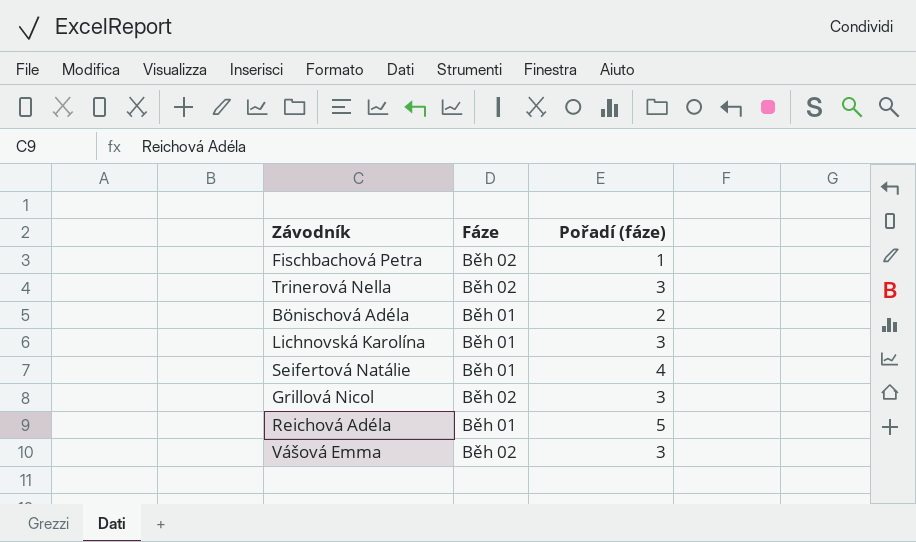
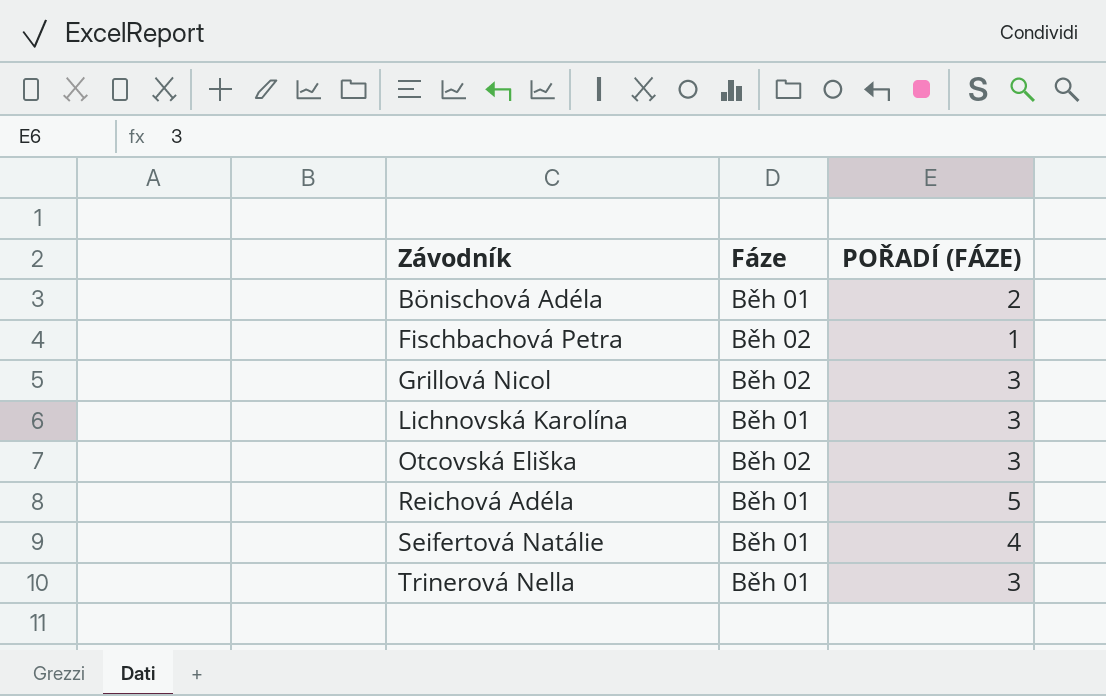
row order: none -> Závodník ascending
column name: Pořadí (fáze) -> POŘADÍ (FÁZE)
row Vášová Emma: Běh 02 | 3 -> none
row Otcovská Eliška: none -> Běh 02 | 3
Trinerová Nella | Fáze: Běh 02 -> Běh 01

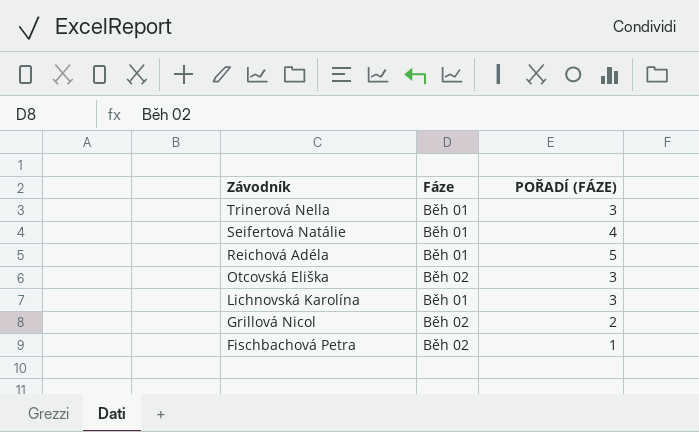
row order: Závodník ascending -> Závodník descending
row Bönischová Adéla: Běh 01 | 2 -> none
Grillová Nicol | POŘADÍ (FÁZE): 3 -> 2

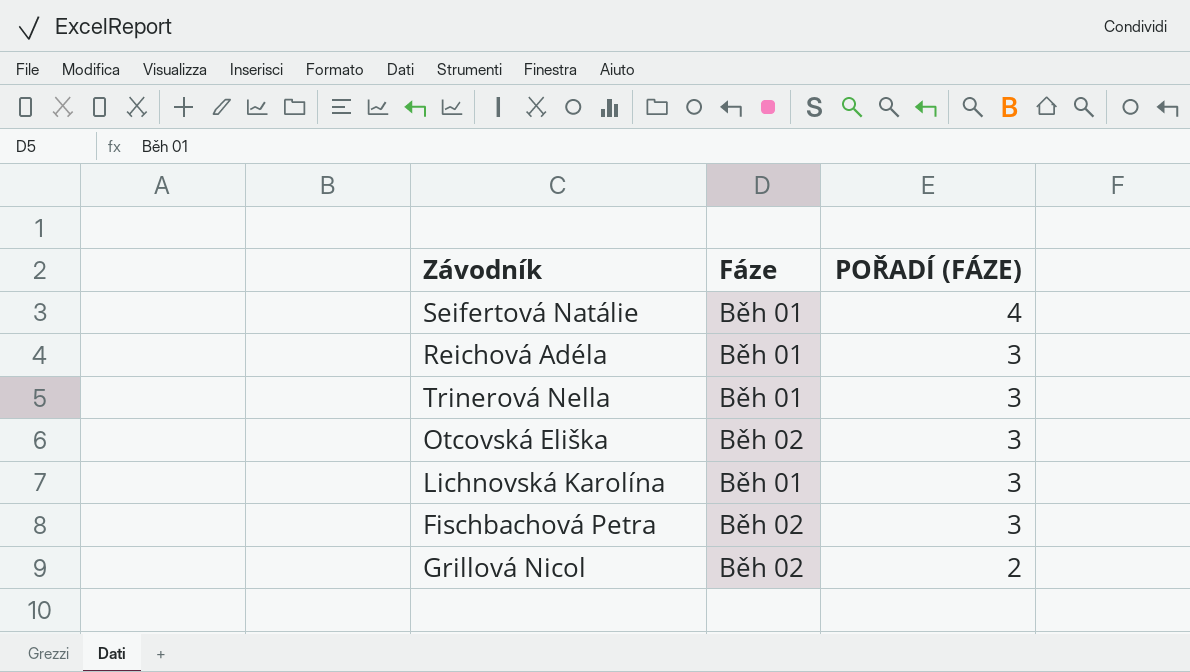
row order: Závodník descending -> POŘADÍ (FÁZE) descending
Reichová Adéla | POŘADÍ (FÁZE): 5 -> 3
Fischbachová Petra | POŘADÍ (FÁZE): 1 -> 3

